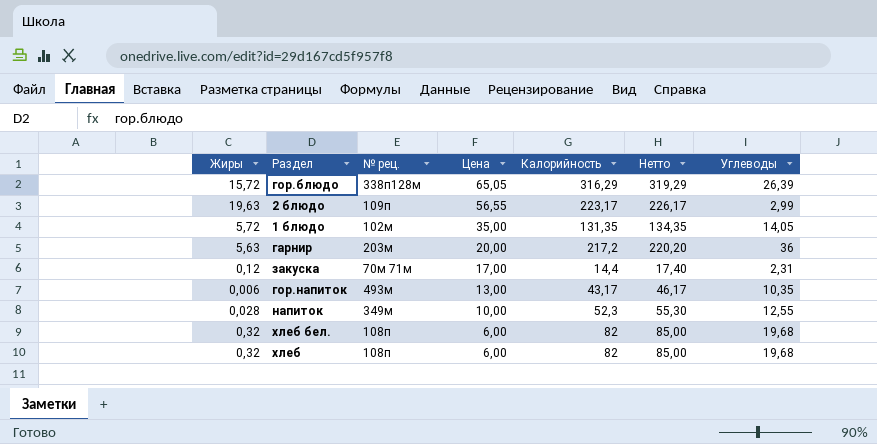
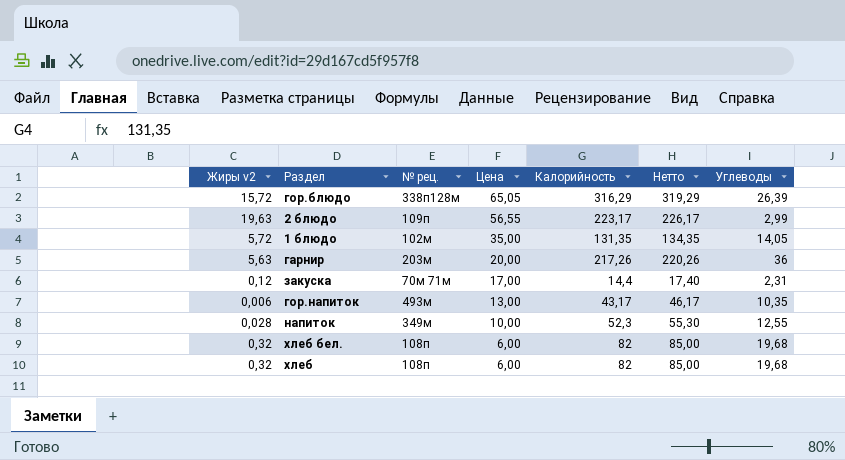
column name: Жиры -> Жиры v2
гарнир | Калорийность: 217,2 -> 217,26
гарнир | Нетто: 220,20 -> 220,26

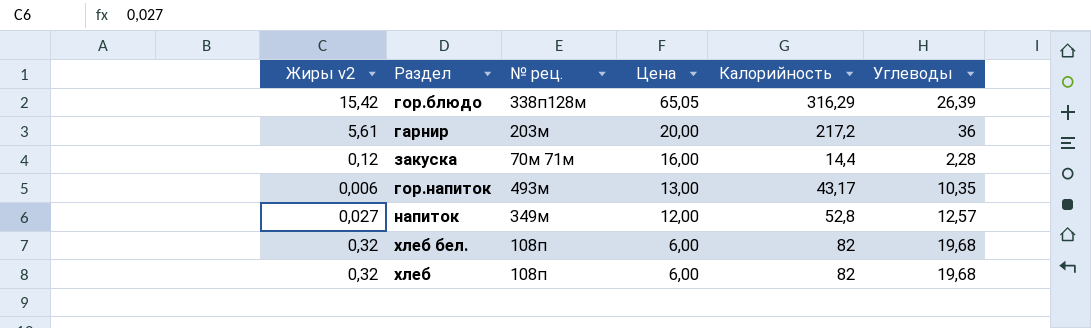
column Нетто | formula: [Калорийность] + 3 -> none
row 2 блюдо: 19,63 | 109п | 56,55 | 223,17 | 226,17 | 2,99 -> none
row 1 блюдо: 5,72 | 102м | 35,00 | 131,35 | 134,35 | 14,05 -> none
гор.блюдо | Жиры v2: 15,72 -> 15,42
гарнир | Жиры v2: 5,63 -> 5,61
гарнир | Калорийность: 217,26 -> 217,2
закуска | Цена: 17,00 -> 16,00
закуска | Углеводы: 2,31 -> 2,28
напиток | Жиры v2: 0,028 -> 0,027
напиток | Цена: 10,00 -> 12,00
напиток | Калорийность: 52,3 -> 52,8
напиток | Углеводы: 12,55 -> 12,57

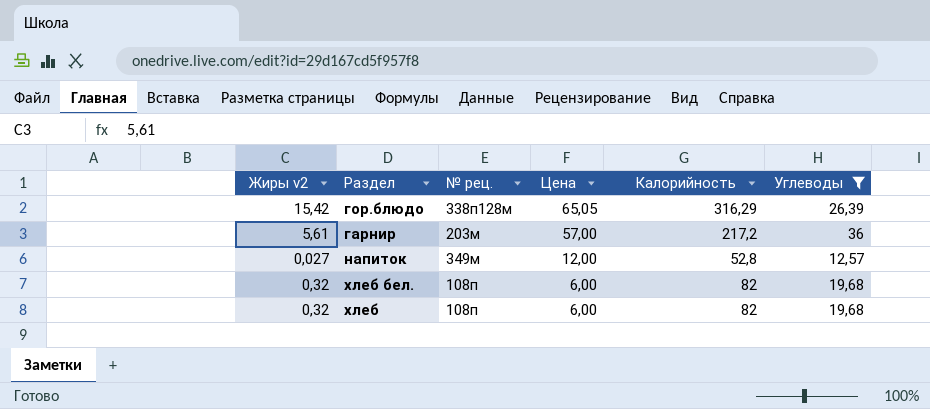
filter: none -> Углеводы >= 12,57
гарнир | Цена: 20,00 -> 57,00

